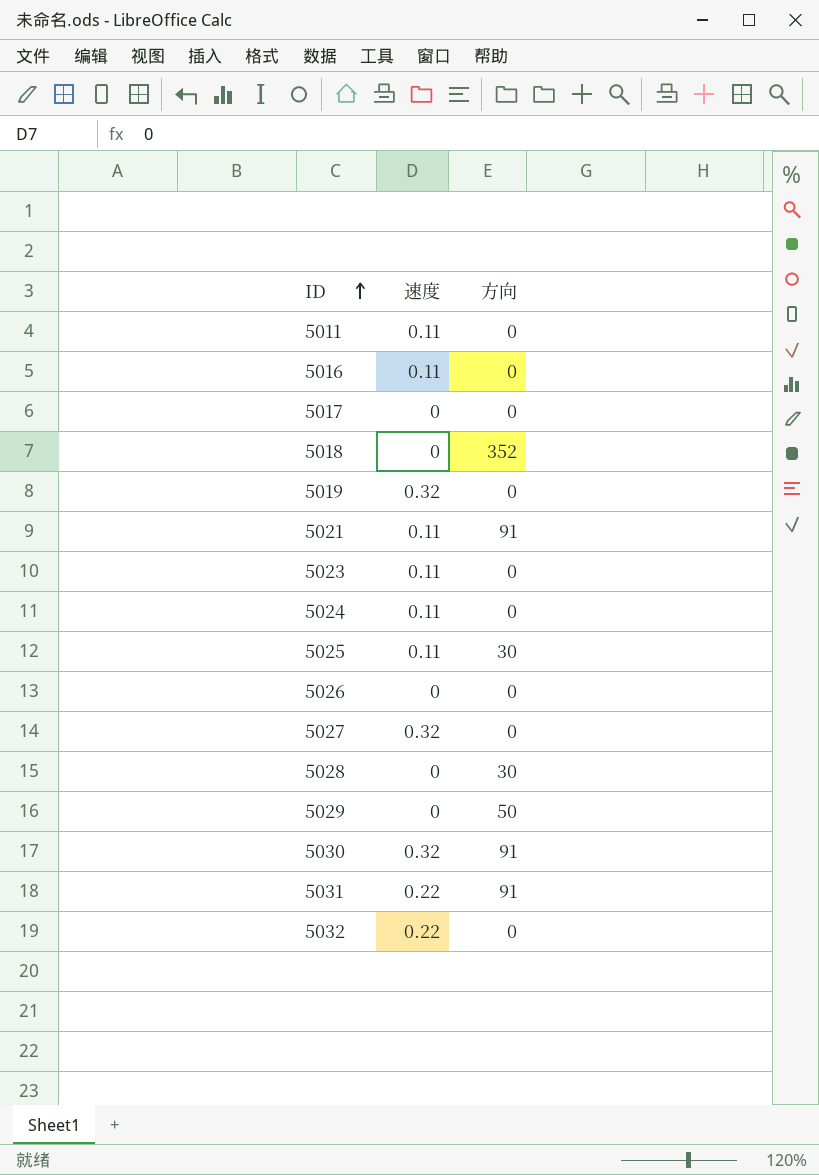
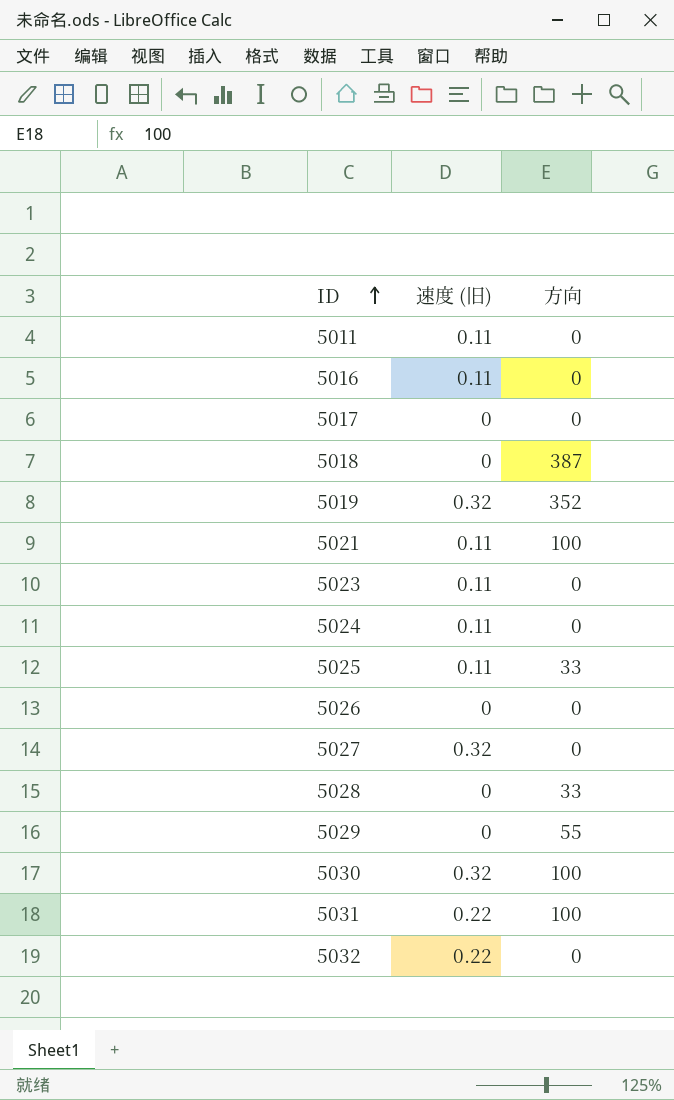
column name: 速度 -> 速度 (旧)
5018 | 方向: 352 -> 387
5019 | 方向: 0 -> 352
5021 | 方向: 91 -> 100
5025 | 方向: 30 -> 33
5028 | 方向: 30 -> 33
5029 | 方向: 50 -> 55
5030 | 方向: 91 -> 100
5031 | 方向: 91 -> 100

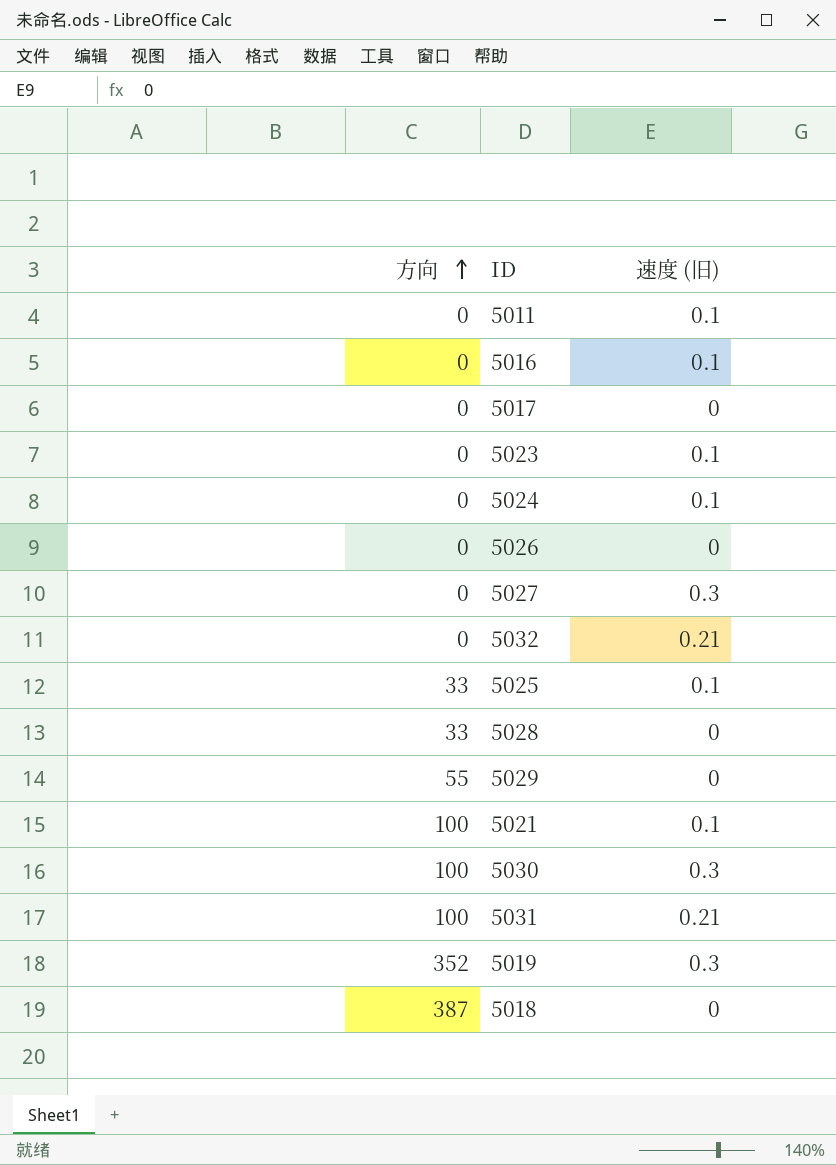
row order: ID ascending -> 方向 ascending
column 方向 | position: 3 -> 1
5011 | 速度 (旧): 0.11 -> 0.1
5016 | 速度 (旧): 0.11 -> 0.1
5023 | 速度 (旧): 0.11 -> 0.1
5024 | 速度 (旧): 0.11 -> 0.1
5027 | 速度 (旧): 0.32 -> 0.3
5032 | 速度 (旧): 0.22 -> 0.21
5025 | 速度 (旧): 0.11 -> 0.1
5021 | 速度 (旧): 0.11 -> 0.1
5030 | 速度 (旧): 0.32 -> 0.3
5031 | 速度 (旧): 0.22 -> 0.21
5019 | 速度 (旧): 0.32 -> 0.3

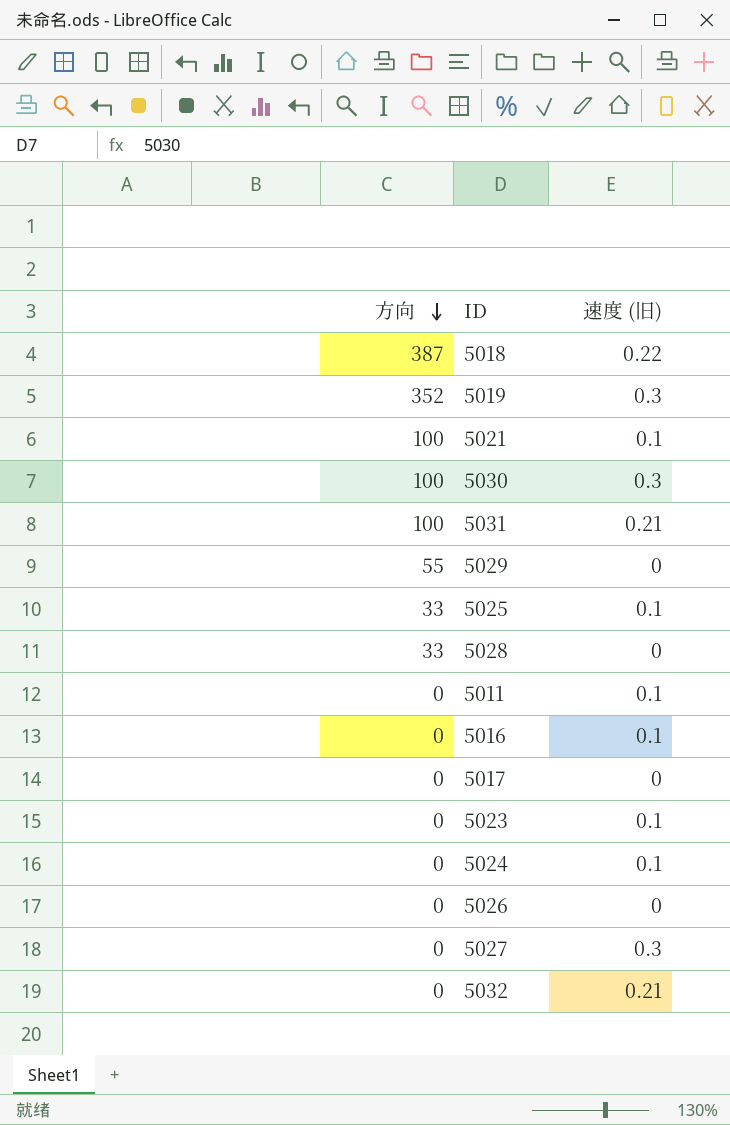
row order: 方向 ascending -> 方向 descending
5018 | 速度 (旧): 0 -> 0.22

